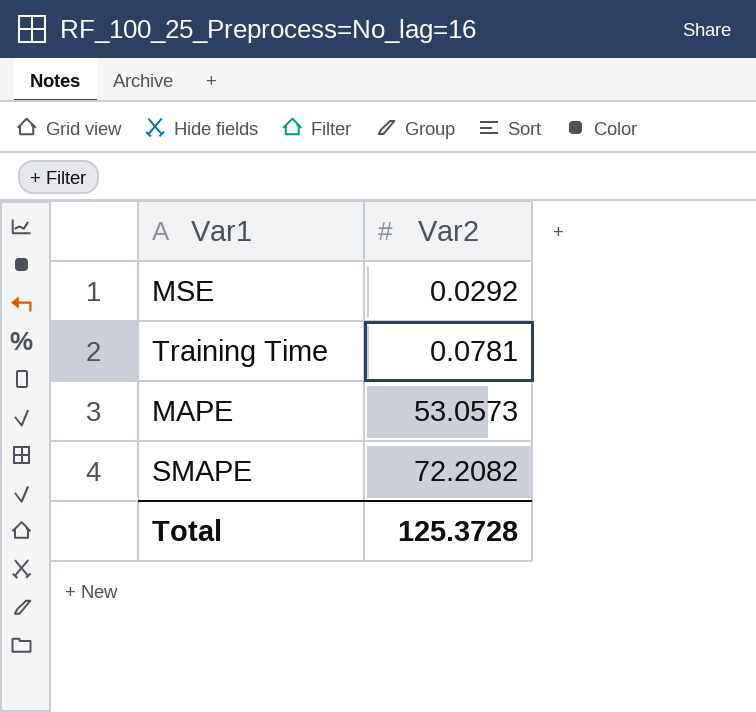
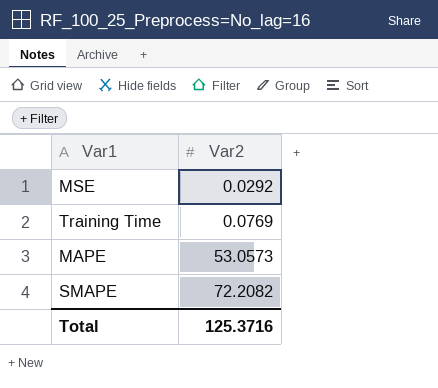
Training Time | Var2: 0.0781 -> 0.0769
Total | Var2: 125.3728 -> 125.3716

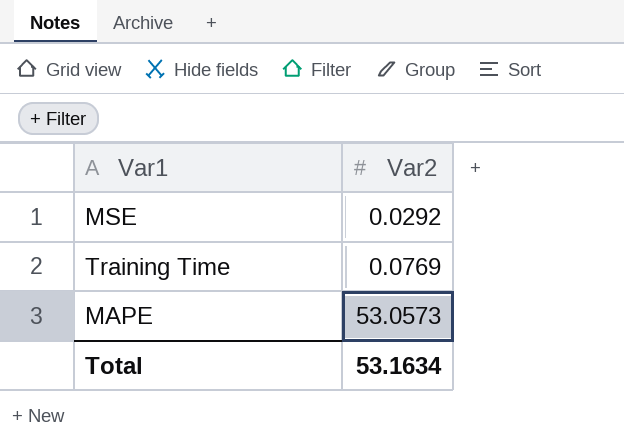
row SMAPE: 72.2082 -> none
Total | Var2: 125.3716 -> 53.1634

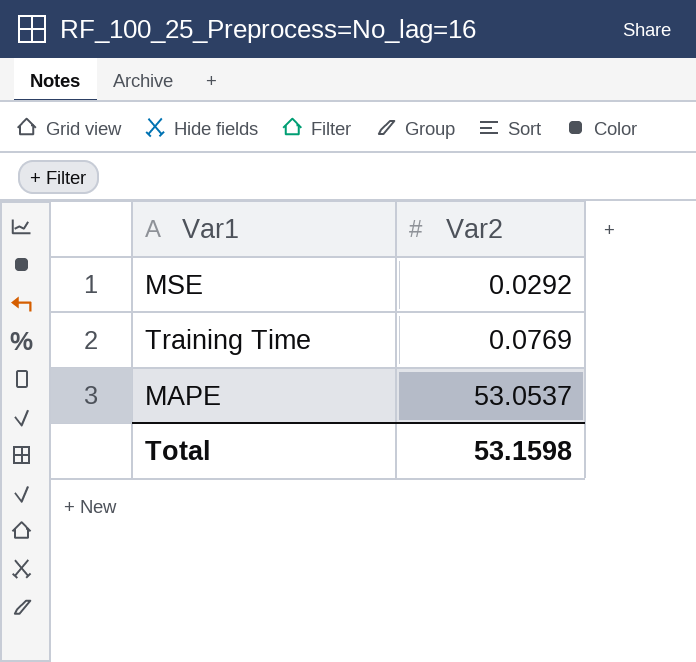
MAPE | Var2: 53.0573 -> 53.0537
Total | Var2: 53.1634 -> 53.1598

